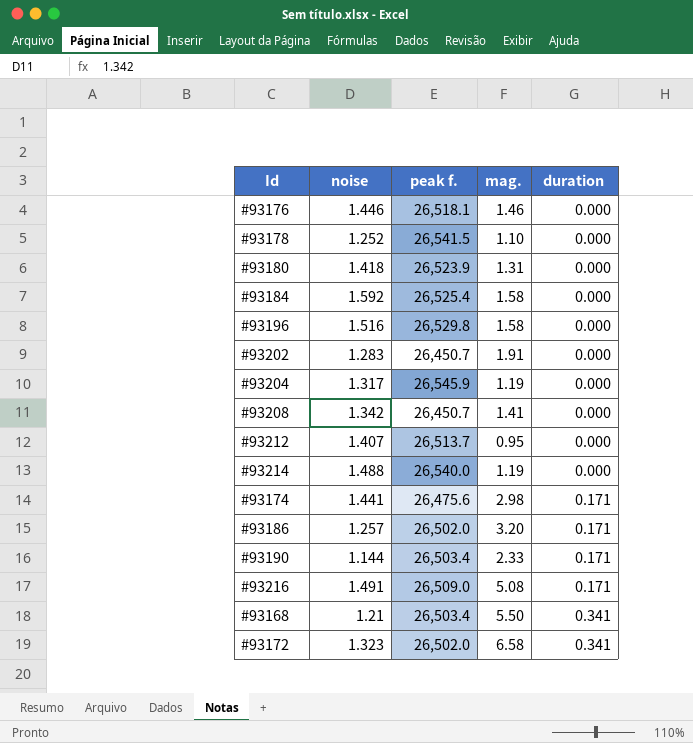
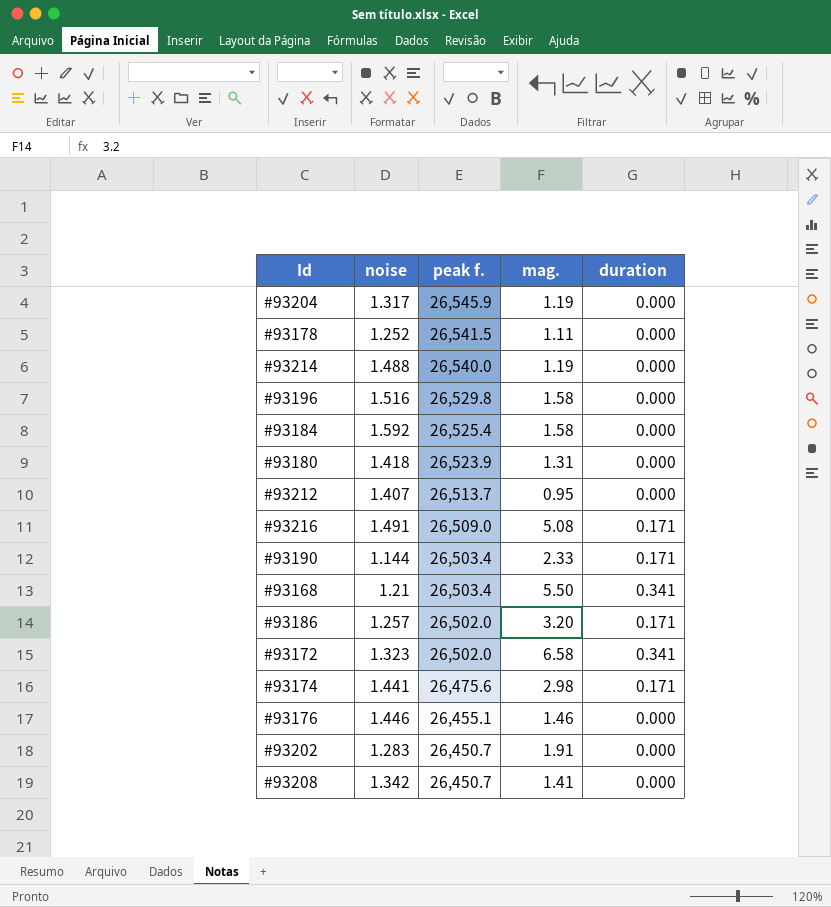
row order: duration ascending -> peak f. descending
#93178 | mag.: 1.10 -> 1.11
#93176 | peak f.: 26,518.1 -> 26,455.1

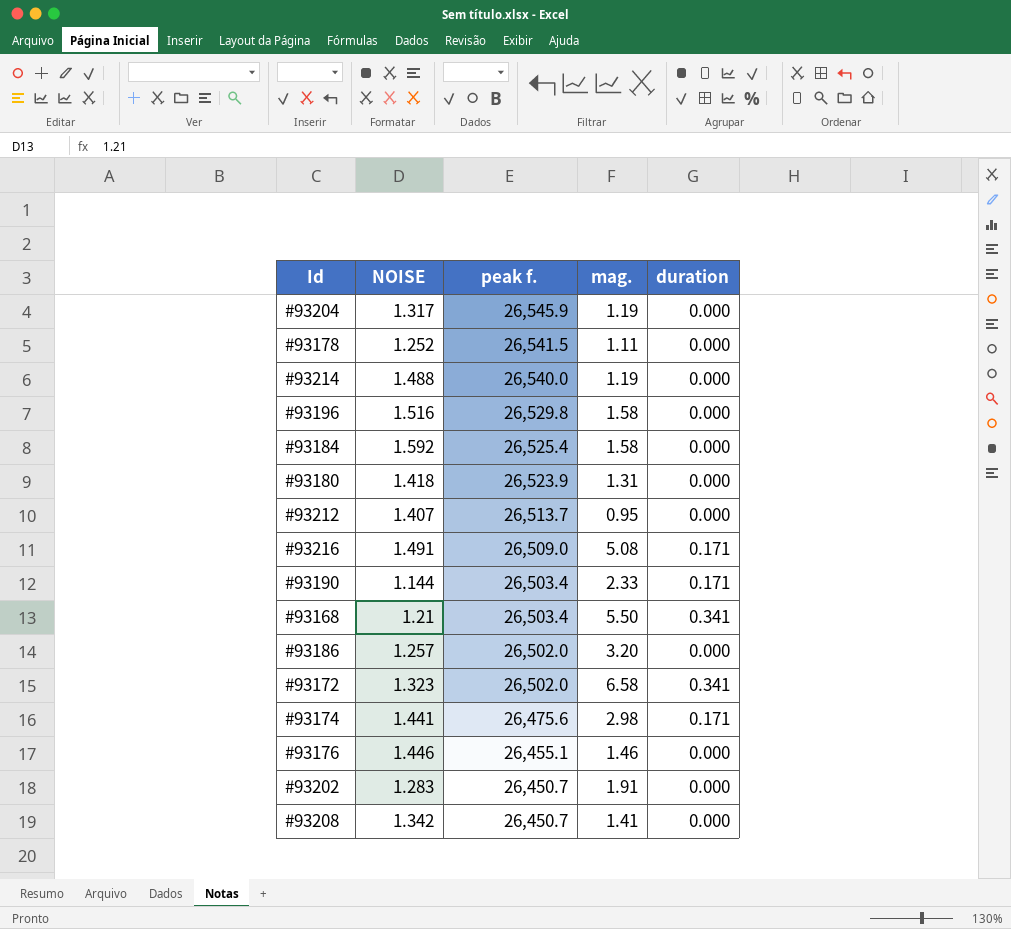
column name: noise -> NOISE
#93186 | duration: 0.171 -> 0.000

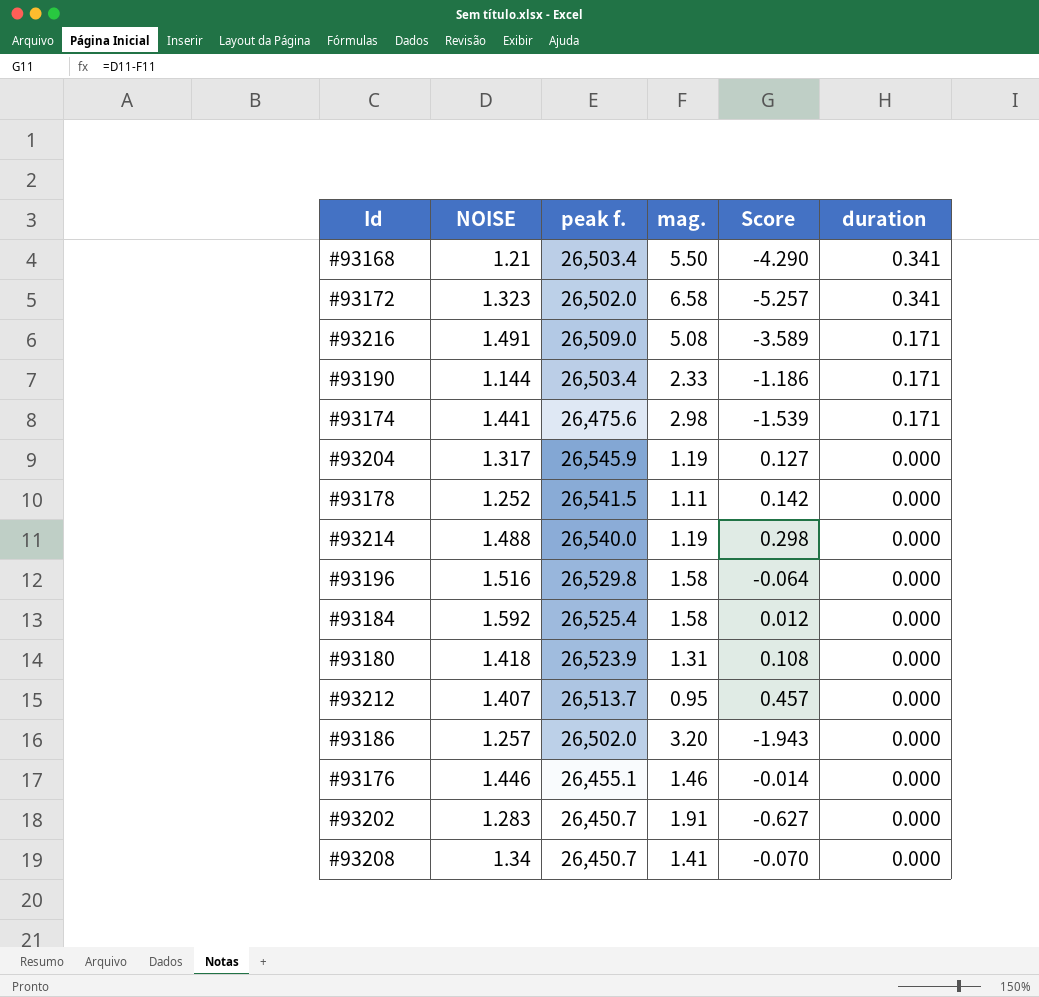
row order: peak f. descending -> duration descending
column Score | formula: none -> [NOISE] - [mag.]
#93208 | NOISE: 1.342 -> 1.34

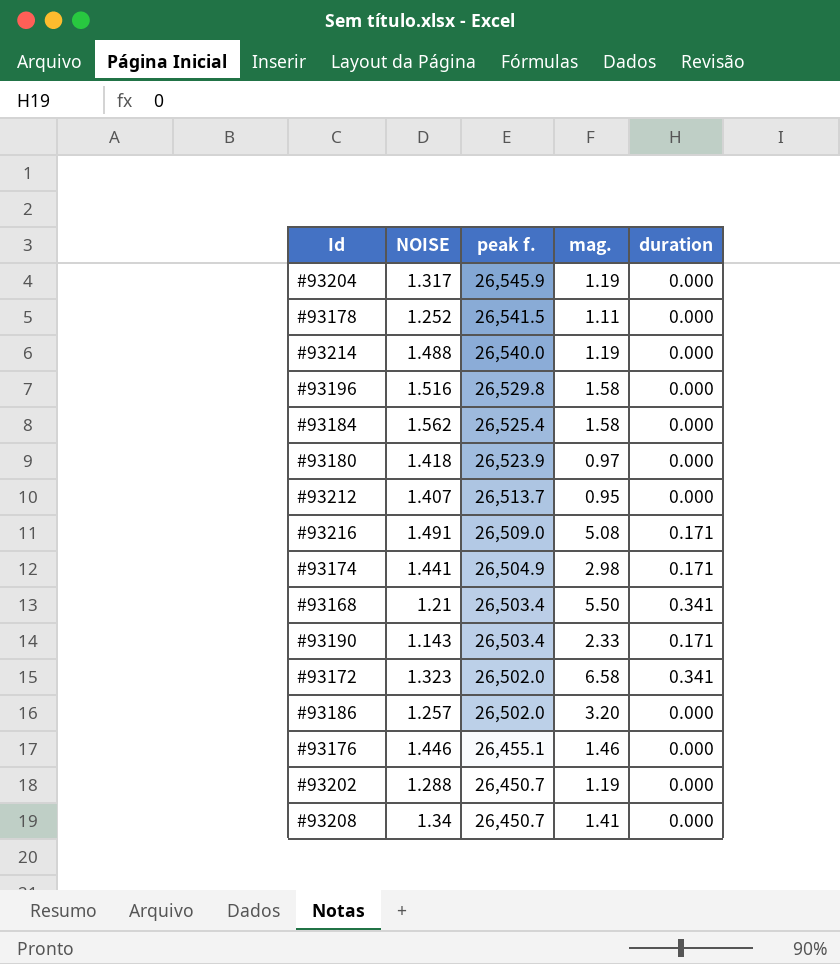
row order: duration descending -> peak f. descending
column Score | formula: [NOISE] - [mag.] -> none
#93184 | NOISE: 1.592 -> 1.562
#93180 | mag.: 1.31 -> 0.97
#93174 | peak f.: 26,475.6 -> 26,504.9
#93190 | NOISE: 1.144 -> 1.143
#93202 | NOISE: 1.283 -> 1.288
#93202 | mag.: 1.91 -> 1.19

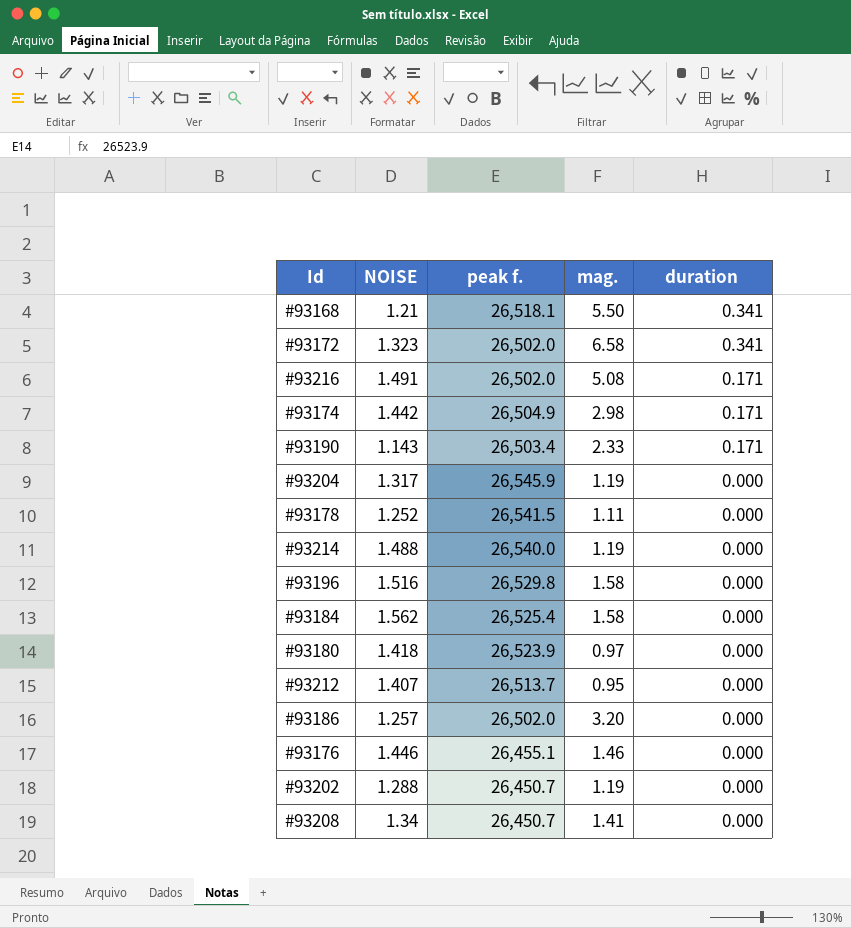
row order: peak f. descending -> duration descending
#93168 | peak f.: 26,503.4 -> 26,518.1
#93216 | peak f.: 26,509.0 -> 26,502.0
#93174 | NOISE: 1.441 -> 1.442

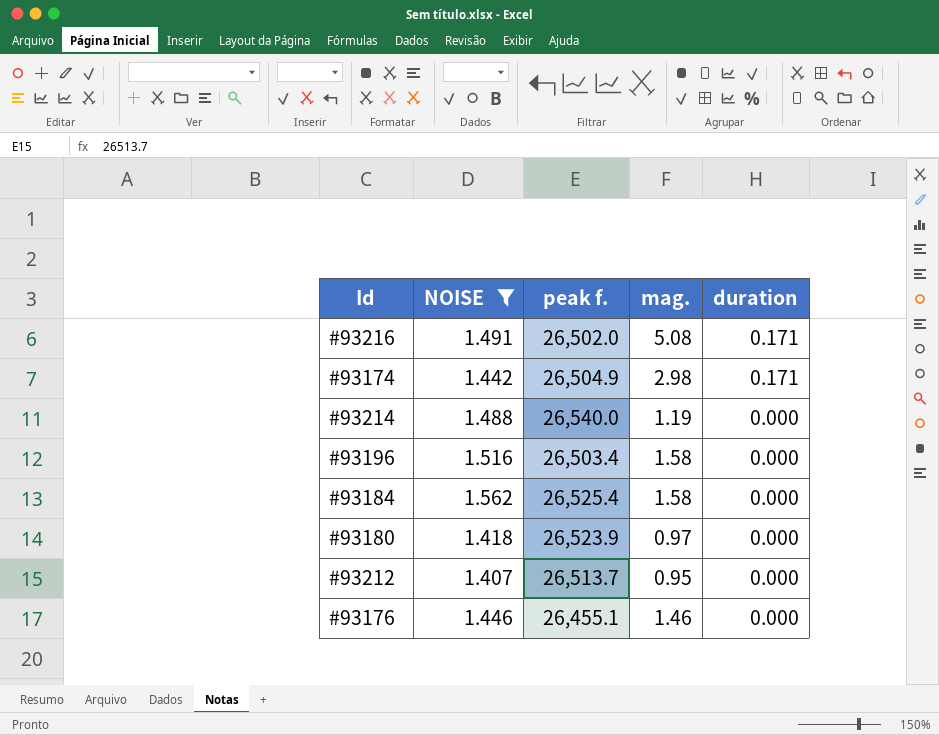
filter: none -> NOISE >= 1.407
#93196 | peak f.: 26,529.8 -> 26,503.4

